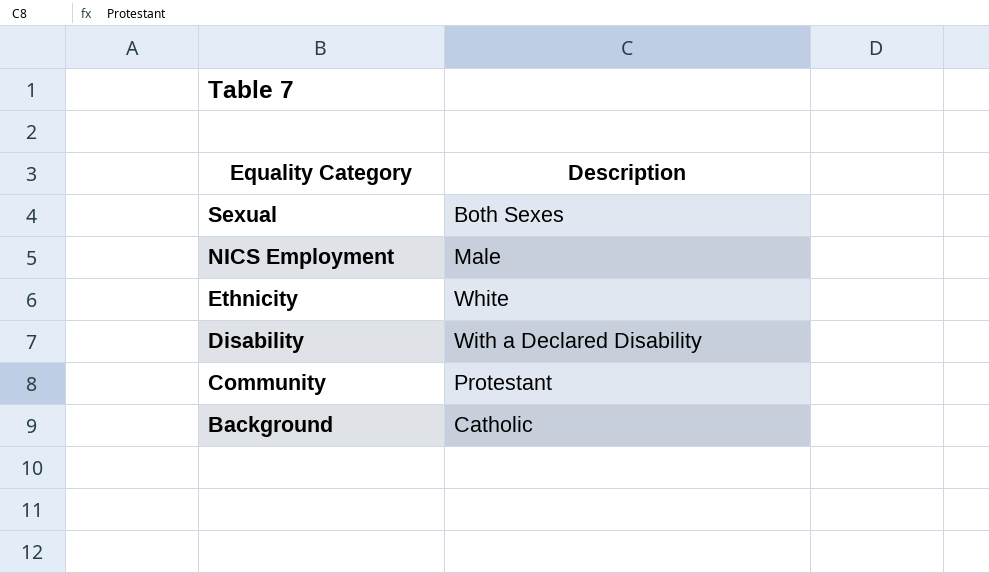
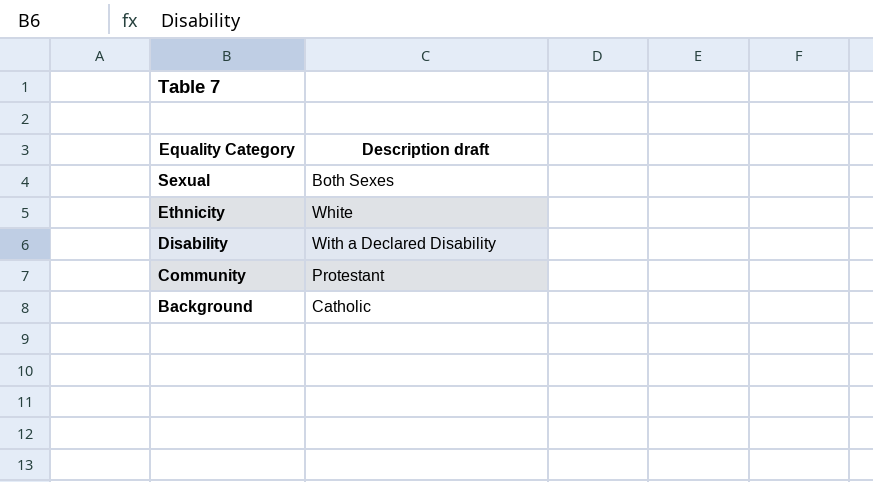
column name: Description -> Description draft
row NICS Employment: Male -> none

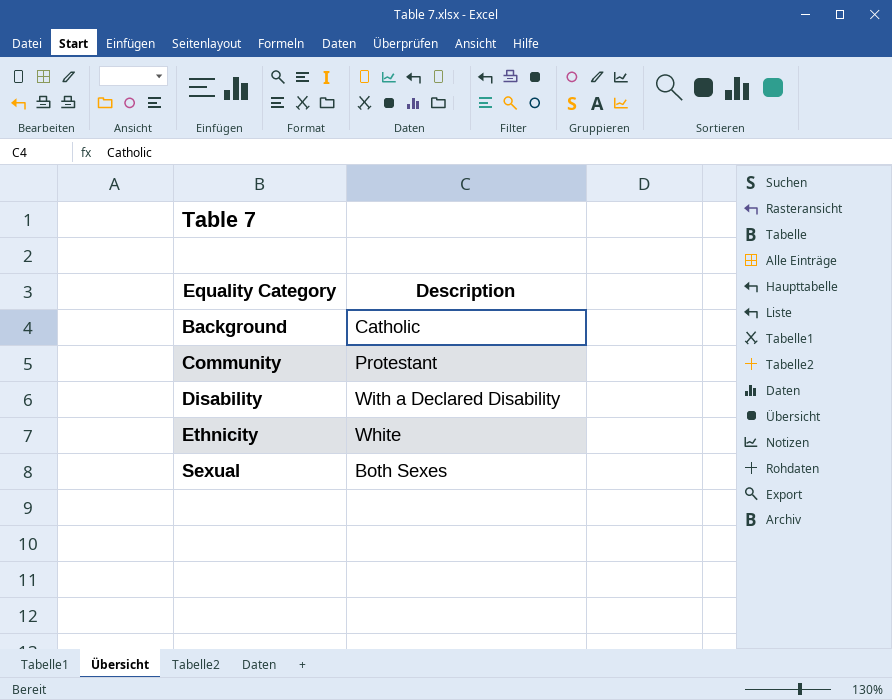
row order: Equality Category descending -> Equality Category ascending
column name: Description draft -> Description

